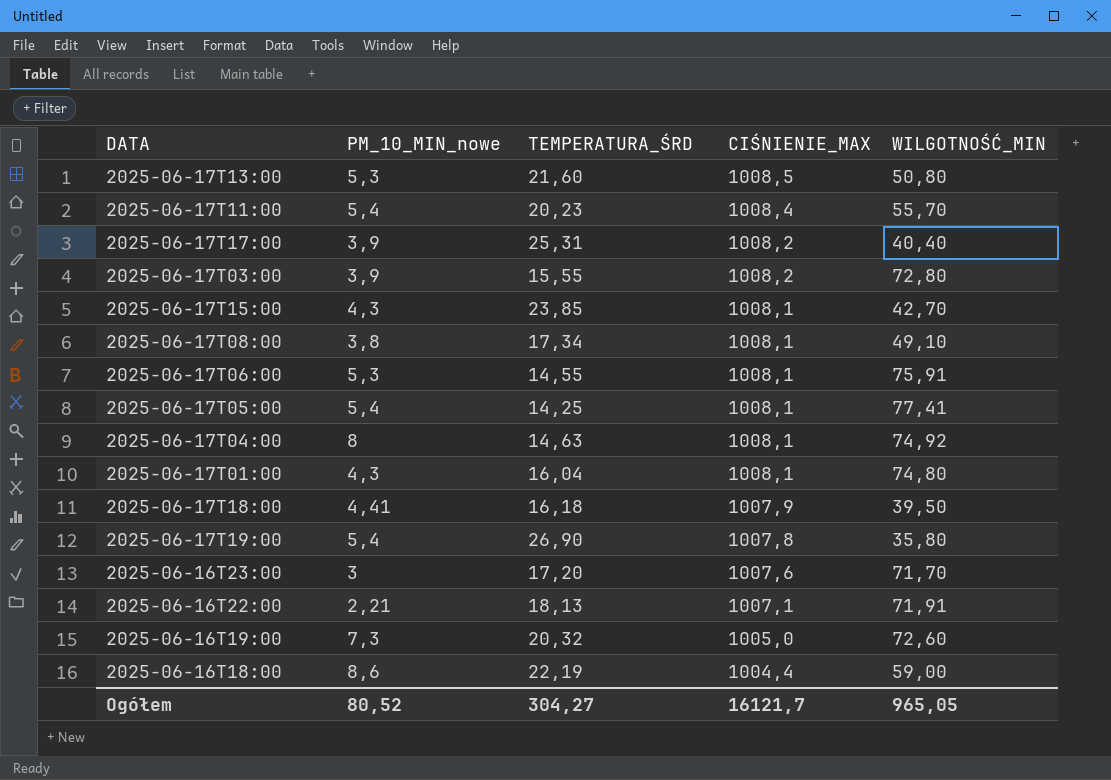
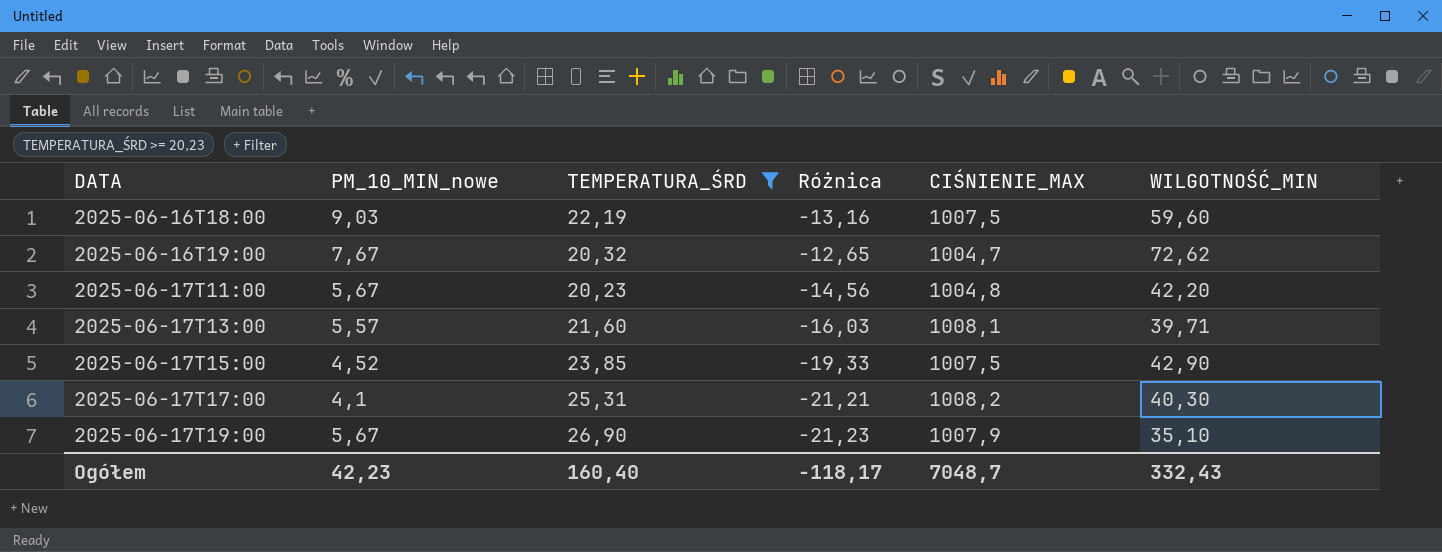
filter: none -> TEMPERATURA_ŚRD >= 20,23
row order: CIŚNIENIE_MAX descending -> DATA ascending
column Różnica | formula: none -> [PM_10_MIN_nowe] - [TEMPERATURA_ŚRD]
2025-06-16T18:00 | PM_10_MIN_nowe: 8,6 -> 9,03
2025-06-16T18:00 | CIŚNIENIE_MAX: 1004,4 -> 1007,5
2025-06-16T18:00 | WILGOTNOŚĆ_MIN: 59,00 -> 59,60
2025-06-16T19:00 | PM_10_MIN_nowe: 7,3 -> 7,67
2025-06-16T19:00 | CIŚNIENIE_MAX: 1005,0 -> 1004,7
2025-06-16T19:00 | WILGOTNOŚĆ_MIN: 72,60 -> 72,62
2025-06-17T11:00 | PM_10_MIN_nowe: 5,4 -> 5,67
2025-06-17T11:00 | CIŚNIENIE_MAX: 1008,4 -> 1004,8
2025-06-17T11:00 | WILGOTNOŚĆ_MIN: 55,70 -> 42,20
2025-06-17T13:00 | PM_10_MIN_nowe: 5,3 -> 5,57
2025-06-17T13:00 | CIŚNIENIE_MAX: 1008,5 -> 1008,1
2025-06-17T13:00 | WILGOTNOŚĆ_MIN: 50,80 -> 39,71
2025-06-17T15:00 | PM_10_MIN_nowe: 4,3 -> 4,52
2025-06-17T15:00 | CIŚNIENIE_MAX: 1008,1 -> 1007,5
2025-06-17T15:00 | WILGOTNOŚĆ_MIN: 42,70 -> 42,90
2025-06-17T17:00 | PM_10_MIN_nowe: 3,9 -> 4,1
2025-06-17T17:00 | WILGOTNOŚĆ_MIN: 40,40 -> 40,30
2025-06-17T19:00 | PM_10_MIN_nowe: 5,4 -> 5,67
2025-06-17T19:00 | CIŚNIENIE_MAX: 1007,8 -> 1007,9
2025-06-17T19:00 | WILGOTNOŚĆ_MIN: 35,80 -> 35,10
Ogółem | PM_10_MIN_nowe: 80,52 -> 42,23
Ogółem | TEMPERATURA_ŚRD: 304,27 -> 160,40
Ogółem | CIŚNIENIE_MAX: 16121,7 -> 7048,7
Ogółem | WILGOTNOŚĆ_MIN: 965,05 -> 332,43

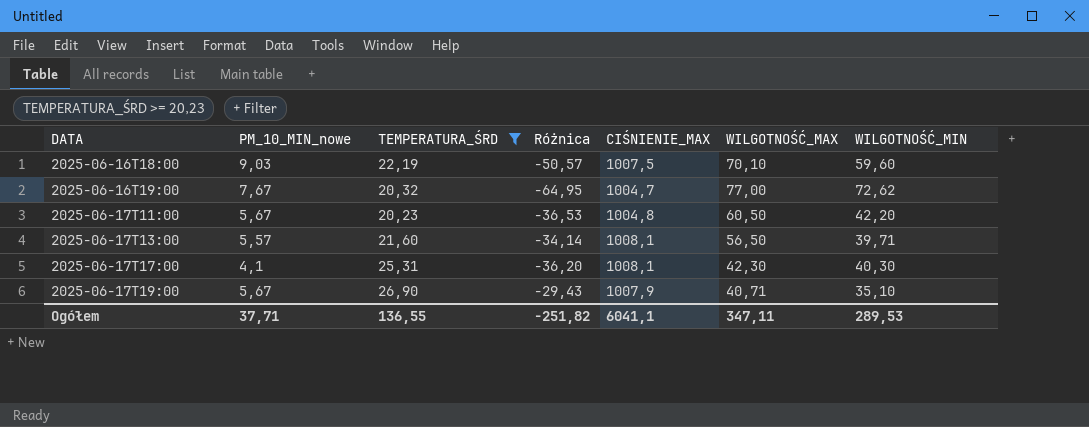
column Różnica | formula: [PM_10_MIN_nowe] - [TEMPERATURA_ŚRD] -> [PM_10_MIN_nowe] - [WILGOTNOŚĆ_MIN]
column WILGOTNOŚĆ_MAX | position: none -> 6
row 2025-06-17T15:00: 4,52 | 23,85 | -19,33 | 1007,5 | 42,90 -> none
2025-06-17T17:00 | CIŚNIENIE_MAX: 1008,2 -> 1008,1
Ogółem | PM_10_MIN_nowe: 42,23 -> 37,71
Ogółem | TEMPERATURA_ŚRD: 160,40 -> 136,55
Ogółem | Różnica: -118,17 -> -251,82
Ogółem | CIŚNIENIE_MAX: 7048,7 -> 6041,1
Ogółem | WILGOTNOŚĆ_MIN: 332,43 -> 289,53

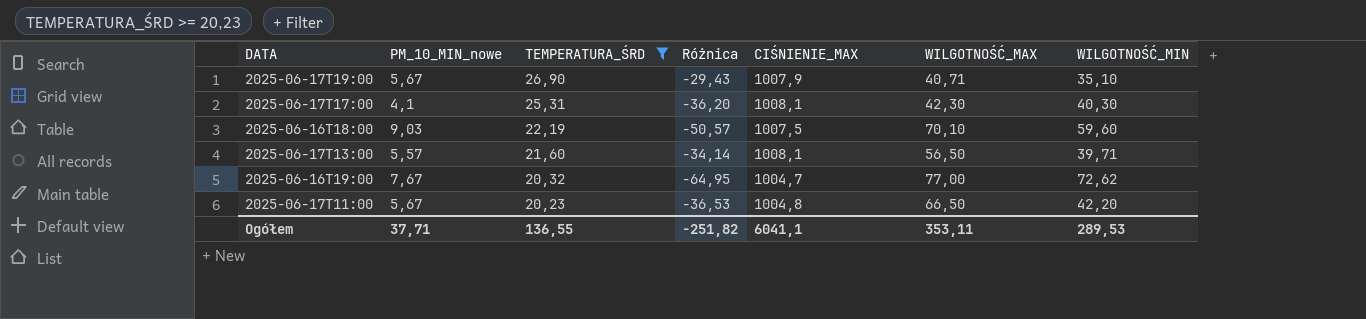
row order: DATA ascending -> TEMPERATURA_ŚRD descending
2025-06-17T11:00 | WILGOTNOŚĆ_MAX: 60,50 -> 66,50
Ogółem | WILGOTNOŚĆ_MAX: 347,11 -> 353,11

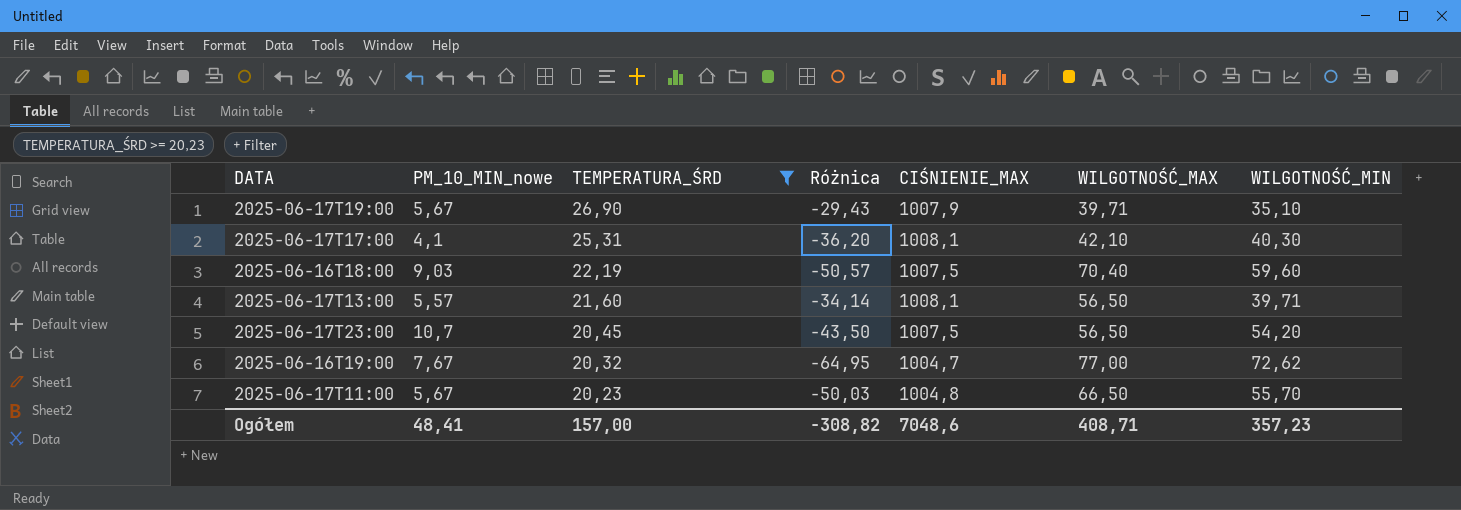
2025-06-17T19:00 | WILGOTNOŚĆ_MAX: 40,71 -> 39,71
2025-06-17T17:00 | WILGOTNOŚĆ_MAX: 42,30 -> 42,10
2025-06-16T18:00 | WILGOTNOŚĆ_MAX: 70,10 -> 70,40
row 2025-06-17T23:00: none -> 10,7 | 20,45 | -43,50 | 1007,5 | 56,50 | 54,20
2025-06-17T11:00 | Różnica: -36,53 -> -50,03
2025-06-17T11:00 | WILGOTNOŚĆ_MIN: 42,20 -> 55,70
Ogółem | PM_10_MIN_nowe: 37,71 -> 48,41
Ogółem | TEMPERATURA_ŚRD: 136,55 -> 157,00
Ogółem | Różnica: -251,82 -> -308,82
Ogółem | CIŚNIENIE_MAX: 6041,1 -> 7048,6
Ogółem | WILGOTNOŚĆ_MAX: 353,11 -> 408,71
Ogółem | WILGOTNOŚĆ_MIN: 289,53 -> 357,23

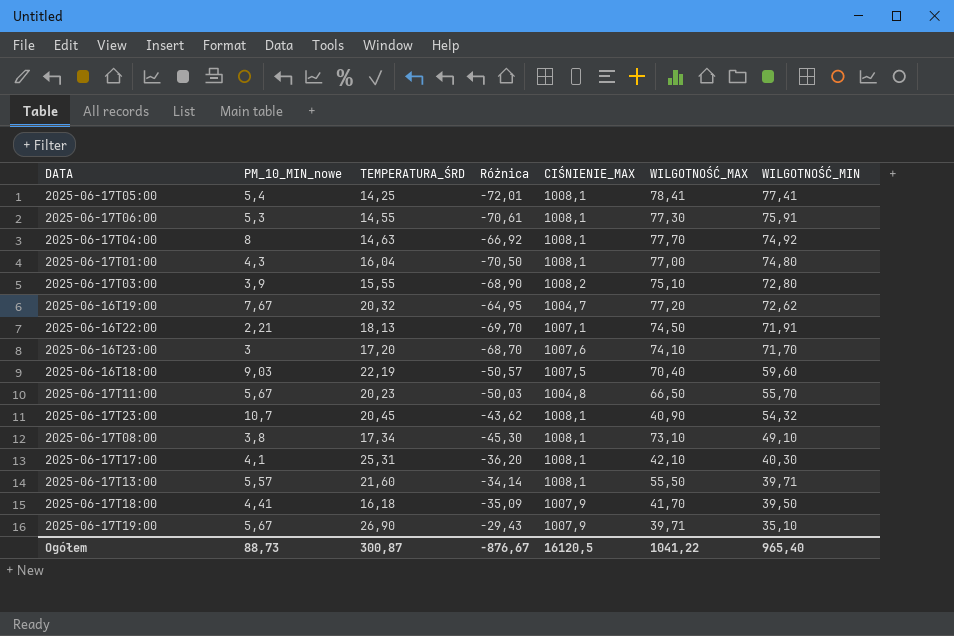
filter: TEMPERATURA_ŚRD >= 20,23 -> none
row order: TEMPERATURA_ŚRD descending -> WILGOTNOŚĆ_MIN descending
2025-06-16T19:00 | WILGOTNOŚĆ_MAX: 77,00 -> 77,20
2025-06-17T23:00 | Różnica: -43,50 -> -43,62
2025-06-17T23:00 | CIŚNIENIE_MAX: 1007,5 -> 1008,1
2025-06-17T23:00 | WILGOTNOŚĆ_MAX: 56,50 -> 40,90
2025-06-17T23:00 | WILGOTNOŚĆ_MIN: 54,20 -> 54,32
2025-06-17T13:00 | WILGOTNOŚĆ_MAX: 56,50 -> 55,50
Ogółem | PM_10_MIN_nowe: 48,41 -> 88,73
Ogółem | TEMPERATURA_ŚRD: 157,00 -> 300,87
Ogółem | Różnica: -308,82 -> -876,67
Ogółem | CIŚNIENIE_MAX: 7048,6 -> 16120,5
Ogółem | WILGOTNOŚĆ_MAX: 408,71 -> 1041,22
Ogółem | WILGOTNOŚĆ_MIN: 357,23 -> 965,40

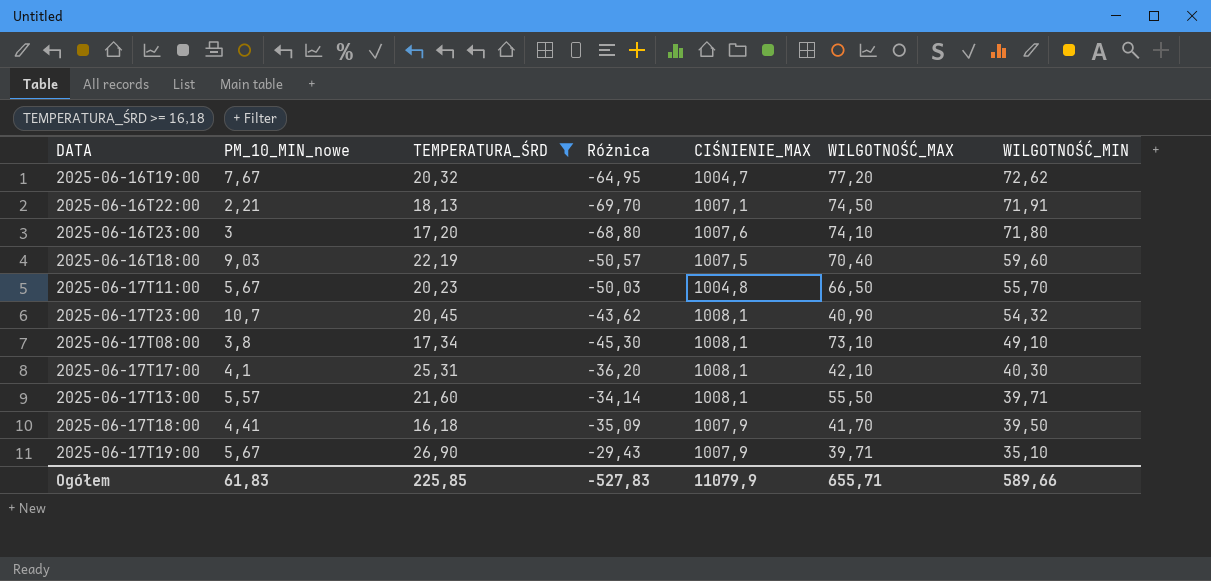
filter: none -> TEMPERATURA_ŚRD >= 16,18
2025-06-16T23:00 | Różnica: -68,70 -> -68,80
2025-06-16T23:00 | WILGOTNOŚĆ_MIN: 71,70 -> 71,80
Ogółem | PM_10_MIN_nowe: 88,73 -> 61,83
Ogółem | TEMPERATURA_ŚRD: 300,87 -> 225,85
Ogółem | Różnica: -876,67 -> -527,83
Ogółem | CIŚNIENIE_MAX: 16120,5 -> 11079,9
Ogółem | WILGOTNOŚĆ_MAX: 1041,22 -> 655,71
Ogółem | WILGOTNOŚĆ_MIN: 965,40 -> 589,66

